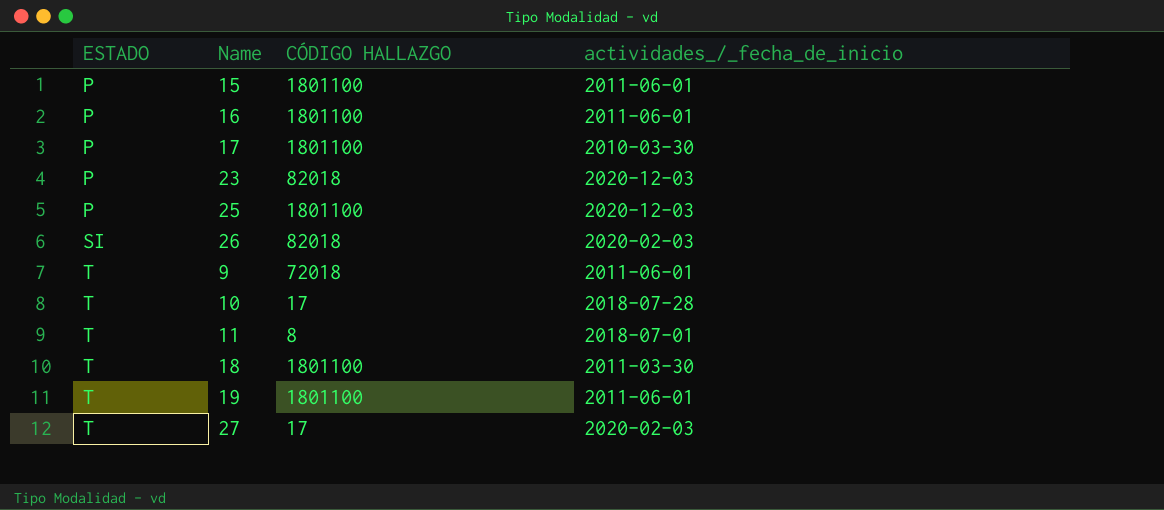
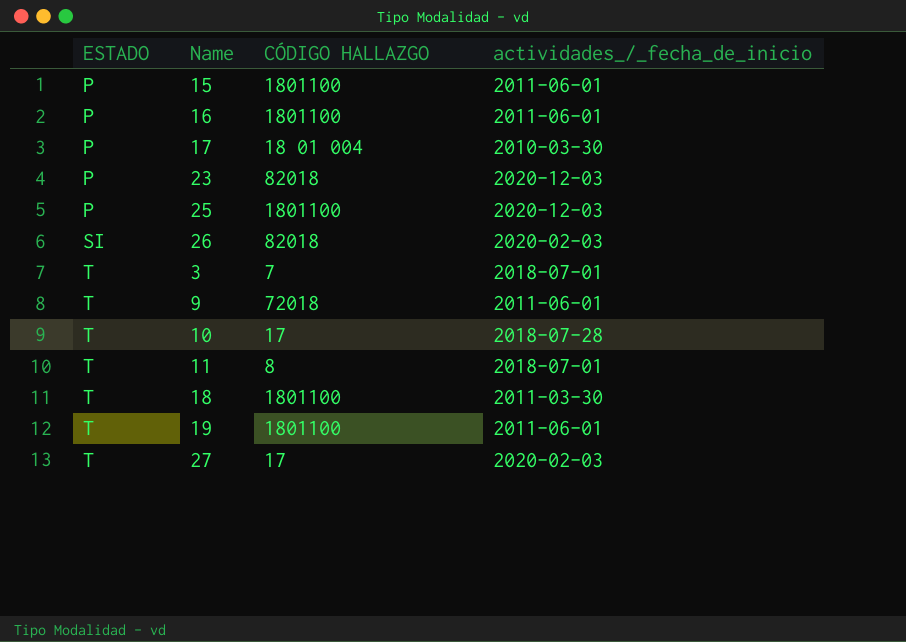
17 | CÓDIGO HALLAZGO: 1801100 -> 18 01 004
row 3: none -> T | 7 | 2018-07-01

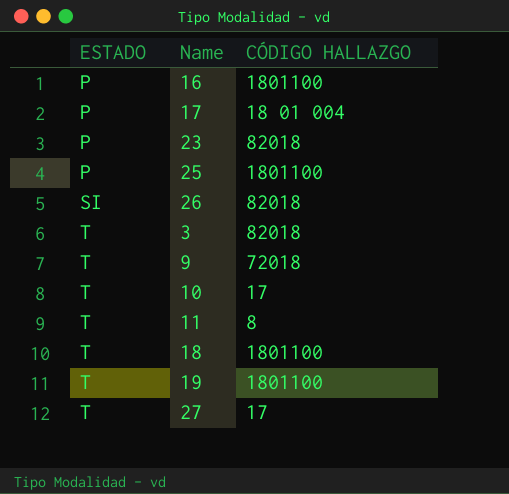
column actividades_/_fecha_de_inicio | position: 4 -> none
row 15: P | 1801100 | 2011-06-01 -> none
3 | CÓDIGO HALLAZGO: 7 -> 82018

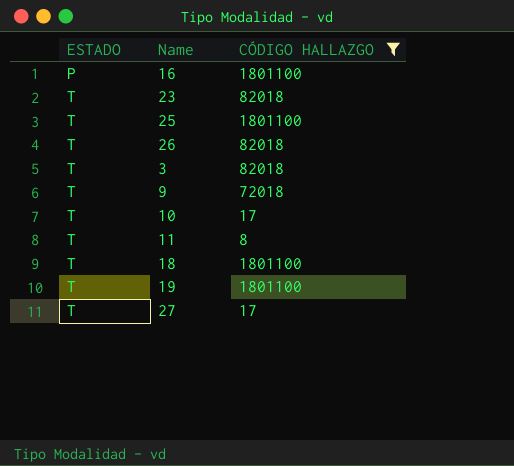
filter: none -> CÓDIGO HALLAZGO != 18 01 004
23 | ESTADO: P -> T
25 | ESTADO: P -> T
26 | ESTADO: SI -> T

